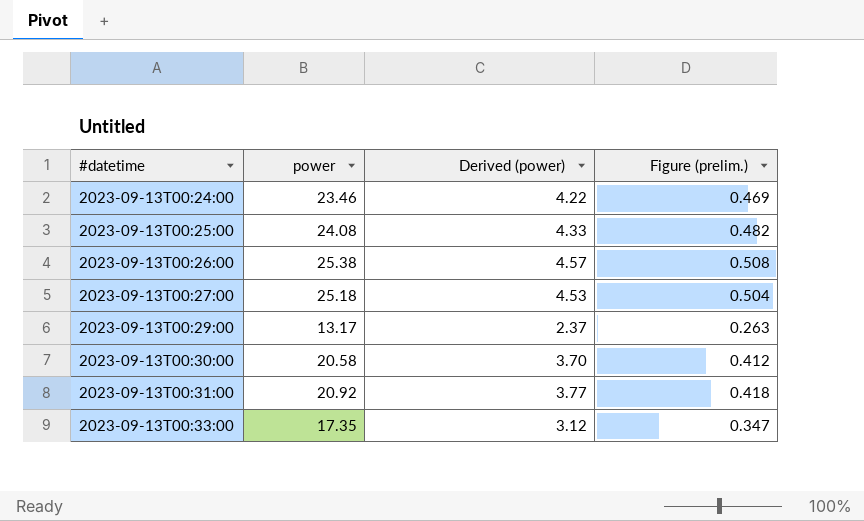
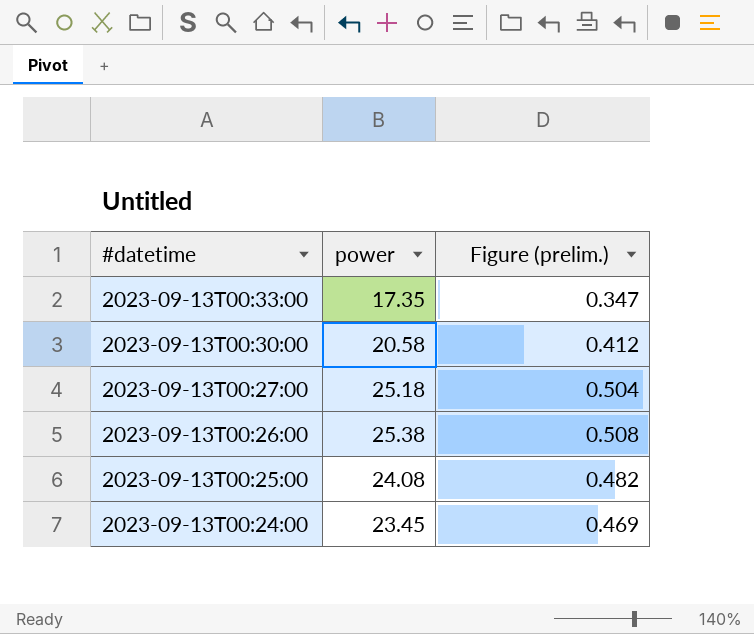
row order: #datetime ascending -> #datetime descending
column Derived (power) | formula: [power] * 0.18 -> none
row 2023-09-13T00:29:00: 13.17 | 2.37 | 0.263 -> none
row 2023-09-13T00:31:00: 20.92 | 3.77 | 0.418 -> none
2023-09-13T00:24:00 | power: 23.46 -> 23.45

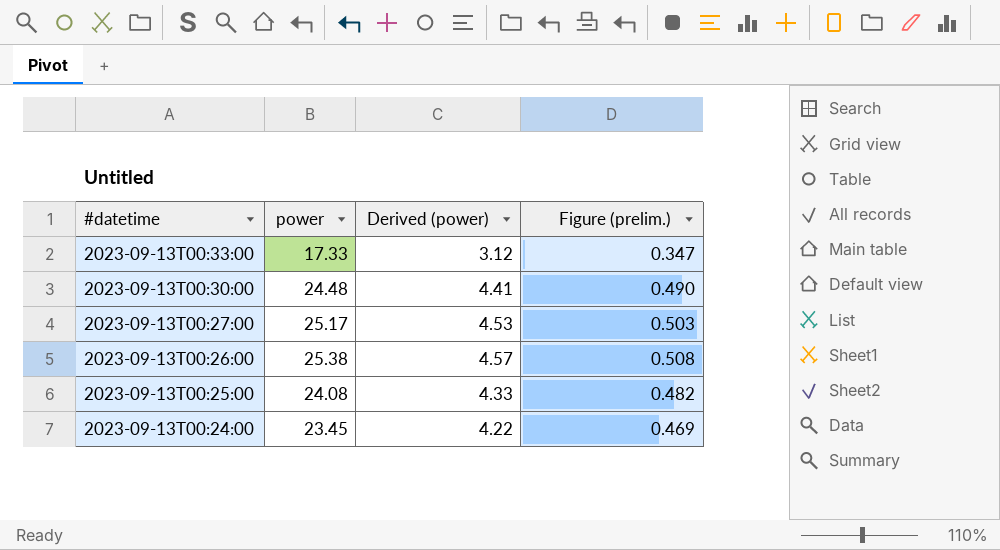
column Derived (power) | formula: none -> [power] * 0.18
2023-09-13T00:33:00 | power: 17.35 -> 17.33
2023-09-13T00:30:00 | power: 20.58 -> 24.48
2023-09-13T00:30:00 | Figure (prelim.): 0.412 -> 0.490
2023-09-13T00:27:00 | power: 25.18 -> 25.17
2023-09-13T00:27:00 | Figure (prelim.): 0.504 -> 0.503

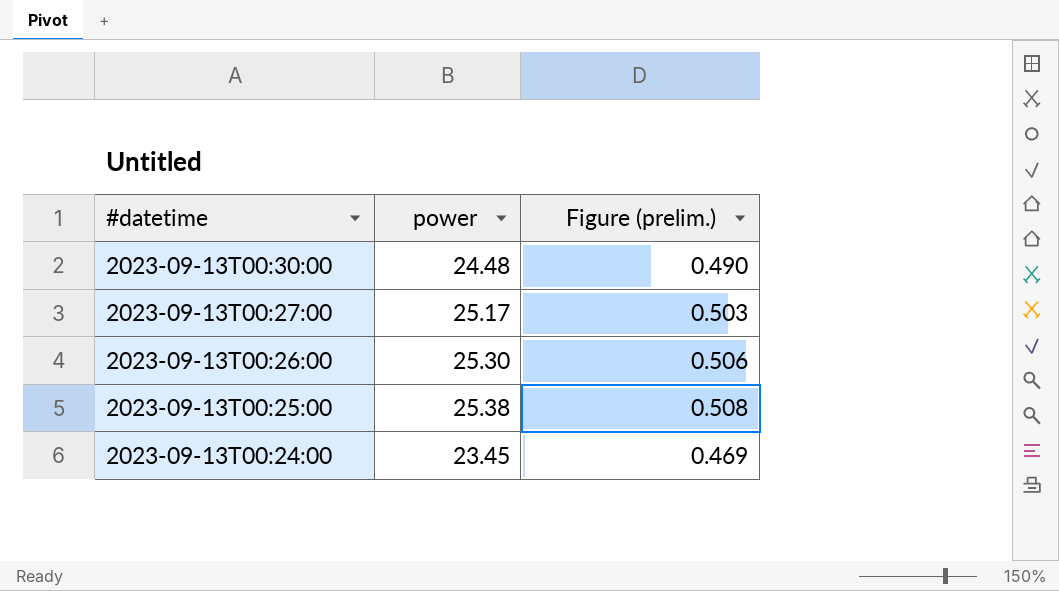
column Derived (power) | formula: [power] * 0.18 -> none
row 2023-09-13T00:33:00: 17.33 | 3.12 | 0.347 -> none
2023-09-13T00:26:00 | power: 25.38 -> 25.30
2023-09-13T00:26:00 | Figure (prelim.): 0.508 -> 0.506
2023-09-13T00:25:00 | power: 24.08 -> 25.38
2023-09-13T00:25:00 | Figure (prelim.): 0.482 -> 0.508

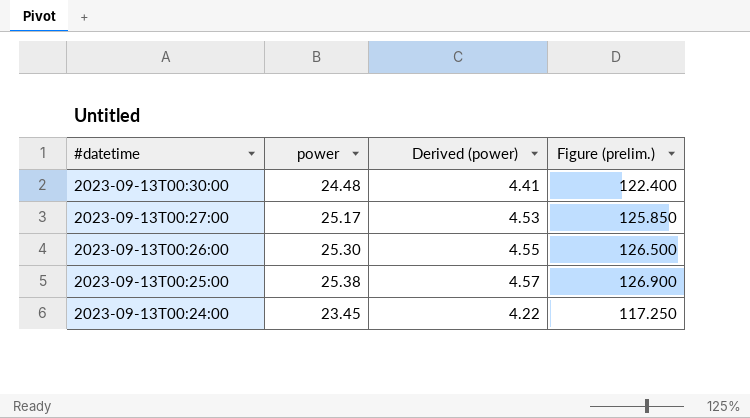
column Derived (power) | formula: none -> [power] * 0.18
column Figure (prelim.) | formula: [power] * 0.02 -> [power] * 5

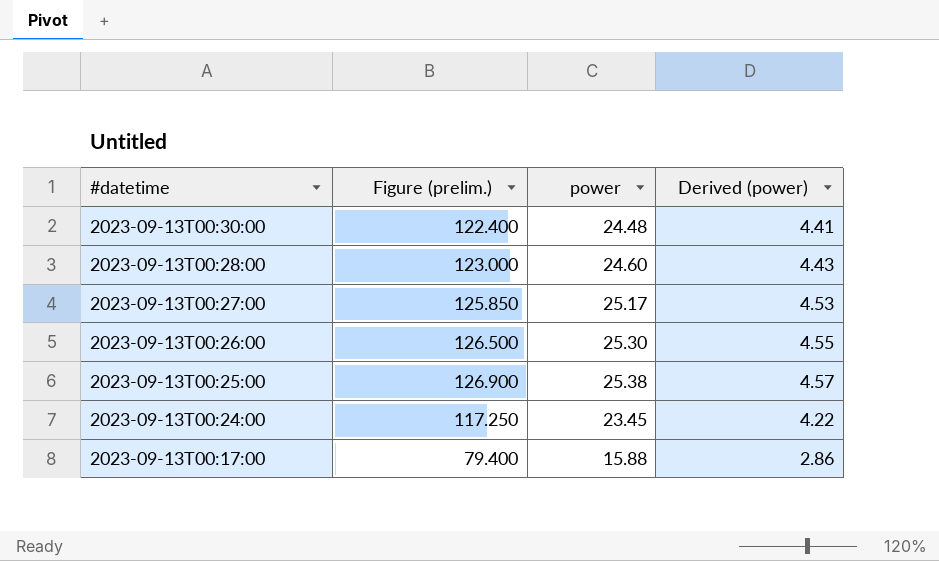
column Figure (prelim.) | position: 4 -> 2
row 2023-09-13T00:28:00: none -> 123.000 | 24.60 | 4.43
row 2023-09-13T00:17:00: none -> 79.400 | 15.88 | 2.86

